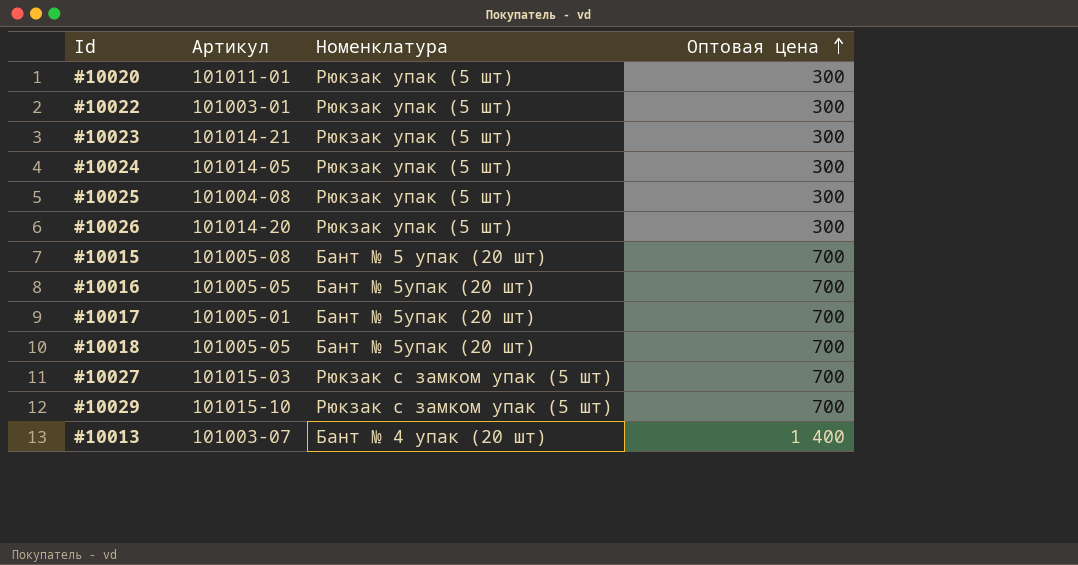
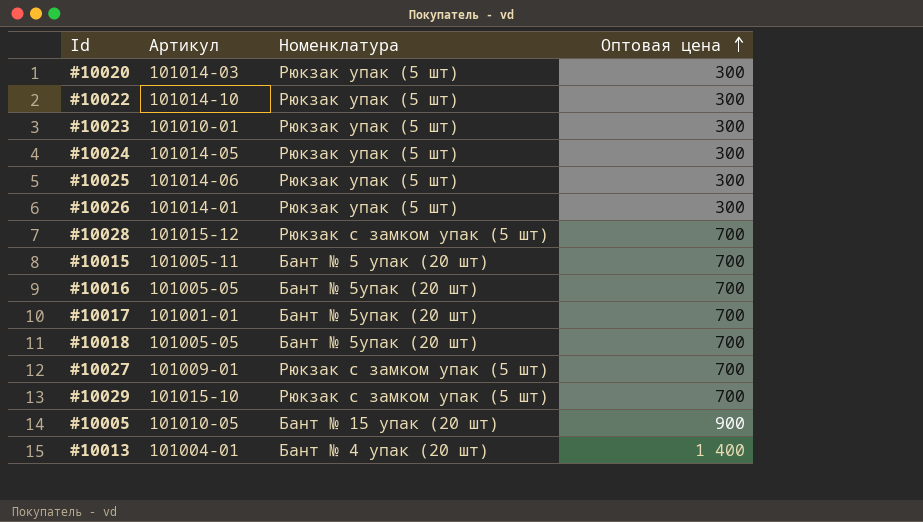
#10020 | Артикул: 101011-01 -> 101014-03
#10022 | Артикул: 101003-01 -> 101014-10
#10023 | Артикул: 101014-21 -> 101010-01
#10025 | Артикул: 101004-08 -> 101014-06
#10026 | Артикул: 101014-20 -> 101014-01
row #10028: none -> 101015-12 | Рюкзак с замком упак (5 шт) | 700
#10015 | Артикул: 101005-08 -> 101005-11
#10017 | Артикул: 101005-01 -> 101001-01
#10027 | Артикул: 101015-03 -> 101009-01
row #10005: none -> 101010-05 | Бант № 15 упак (20 шт) | 900
#10013 | Артикул: 101003-07 -> 101004-01

